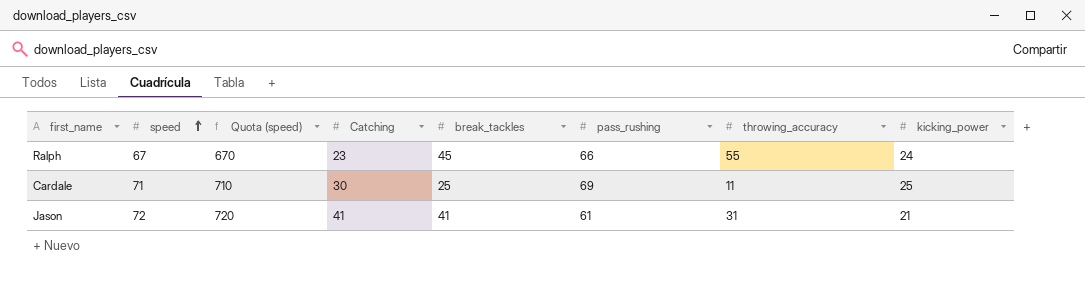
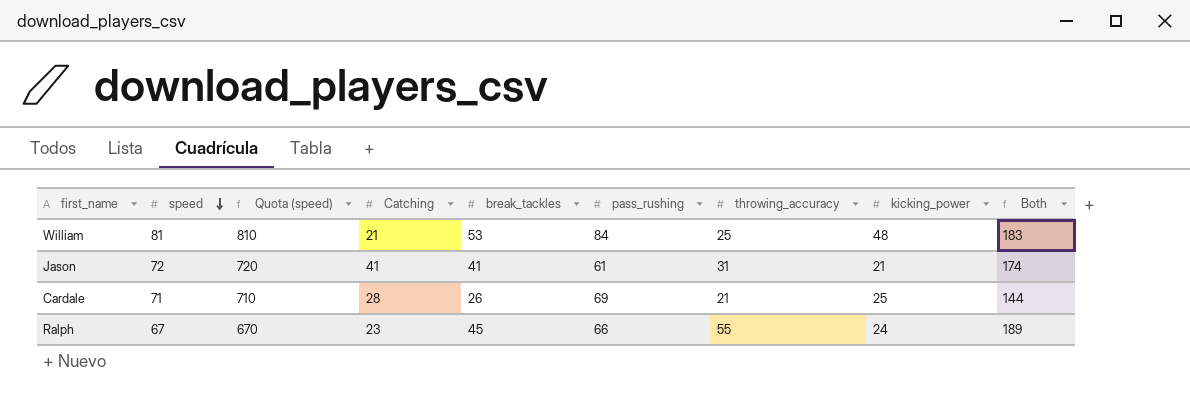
row order: speed ascending -> speed descending
column Both | formula: none -> [Catching] + [break_tackles] + [pass_rushing] + [throwing_accuracy]
row William: none -> 81 | 810 | 21 | 53 | 84 | 25 | 48 | 183
Cardale | Catching: 30 -> 28
Cardale | break_tackles: 25 -> 26
Cardale | throwing_accuracy: 11 -> 21

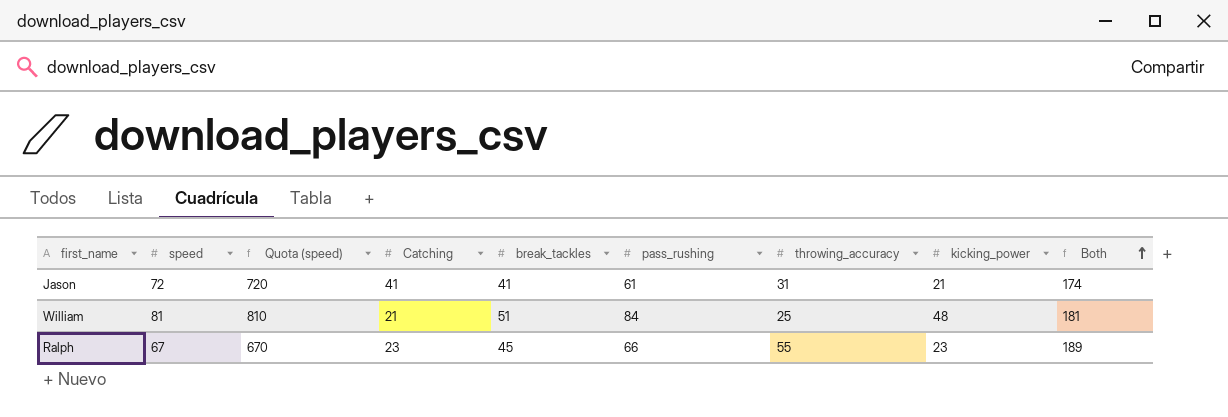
row order: speed descending -> Both ascending
row Cardale: 71 | 710 | 28 | 26 | 69 | 21 | 25 | 144 -> none
William | break_tackles: 53 -> 51
William | Both: 183 -> 181
Ralph | kicking_power: 24 -> 23

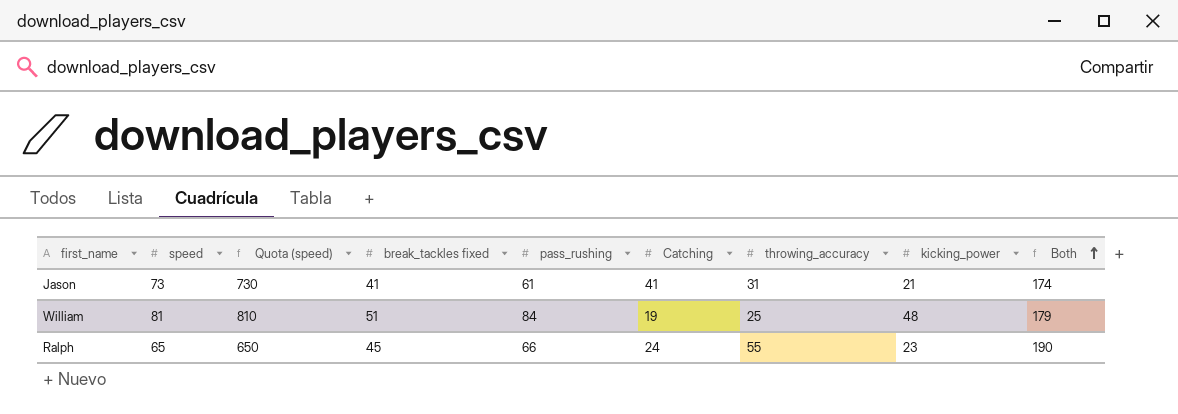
column name: break_tackles -> break_tackles fixed
column Catching | position: 4 -> 6
Jason | speed: 72 -> 73
Jason | Quota (speed): 720 -> 730
William | Catching: 21 -> 19
William | Both: 181 -> 179
Ralph | speed: 67 -> 65
Ralph | Quota (speed): 670 -> 650
Ralph | Catching: 23 -> 24
Ralph | Both: 189 -> 190

